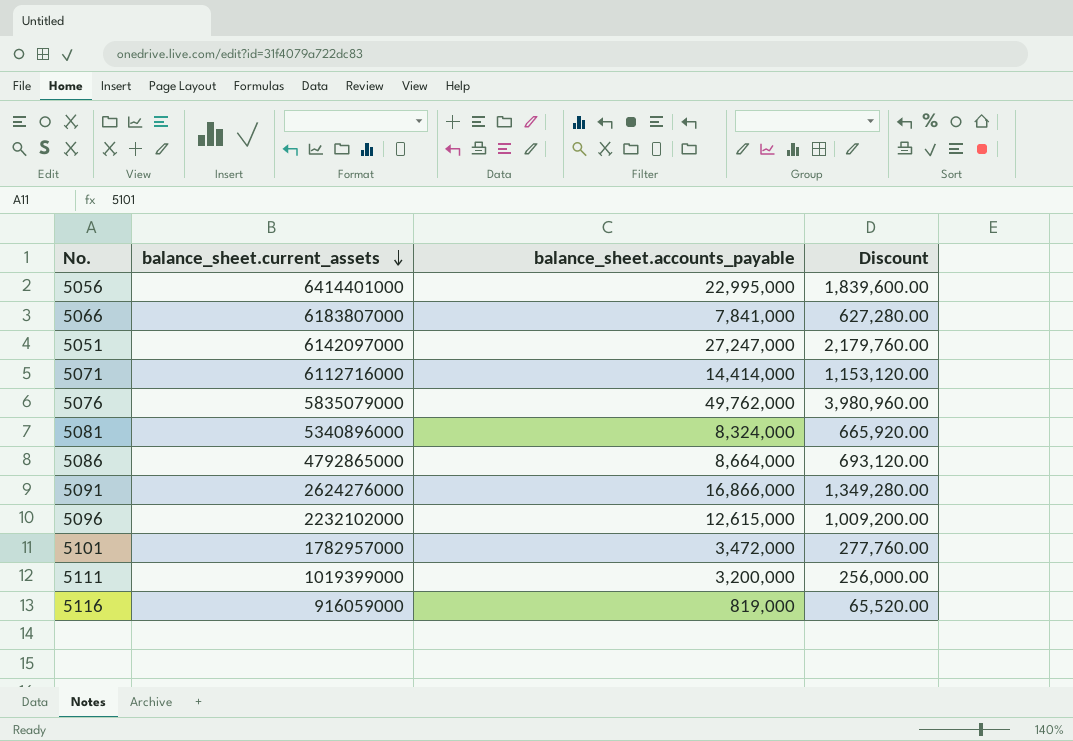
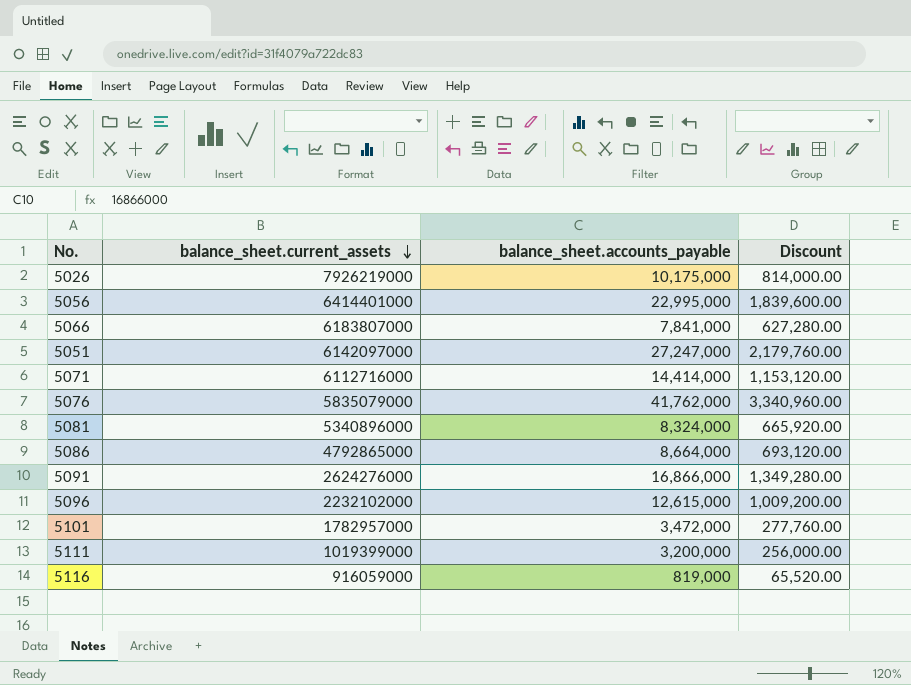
row 5026: none -> 7926219000 | 10,175,000 | 814,000.00
5076 | balance_sheet.accounts_payable: 49,762,000 -> 41,762,000
5076 | Discount: 3,980,960.00 -> 3,340,960.00

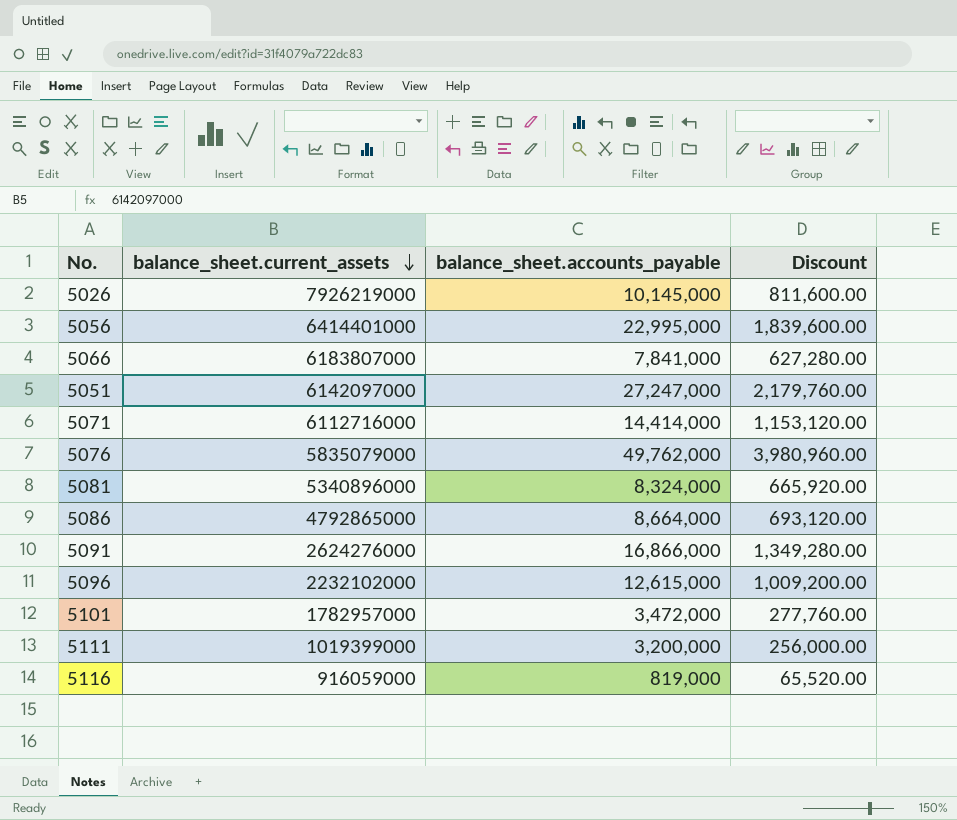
5026 | balance_sheet.accounts_payable: 10,175,000 -> 10,145,000
5026 | Discount: 814,000.00 -> 811,600.00
5076 | balance_sheet.accounts_payable: 41,762,000 -> 49,762,000
5076 | Discount: 3,340,960.00 -> 3,980,960.00

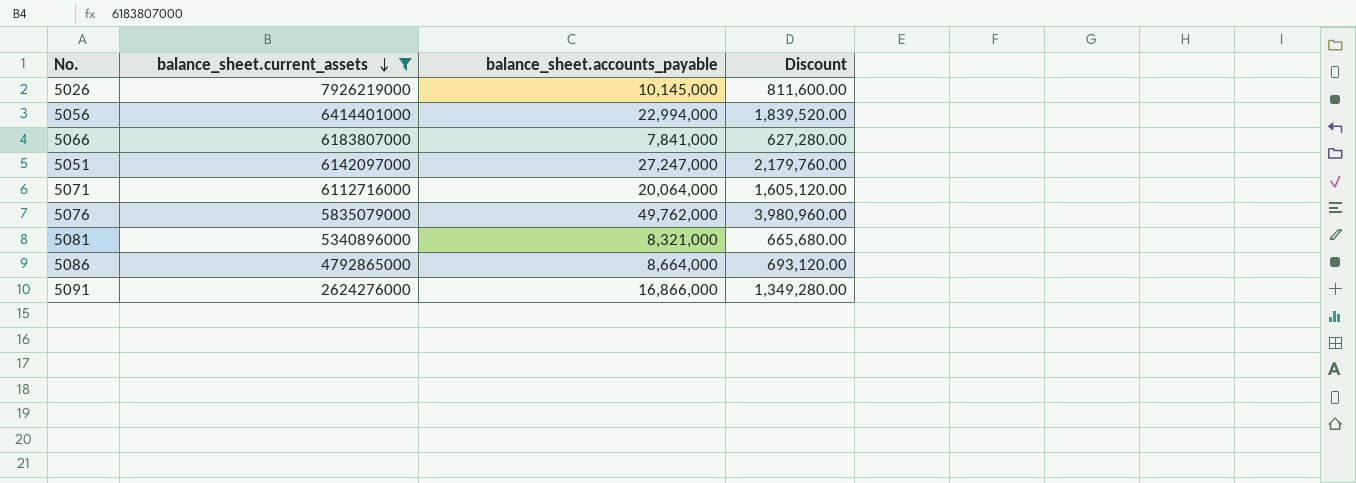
filter: none -> balance_sheet.current_assets >= 2624276000
5056 | balance_sheet.accounts_payable: 22,995,000 -> 22,994,000
5056 | Discount: 1,839,600.00 -> 1,839,520.00
5071 | balance_sheet.accounts_payable: 14,414,000 -> 20,064,000
5071 | Discount: 1,153,120.00 -> 1,605,120.00
5081 | balance_sheet.accounts_payable: 8,324,000 -> 8,321,000
5081 | Discount: 665,920.00 -> 665,680.00

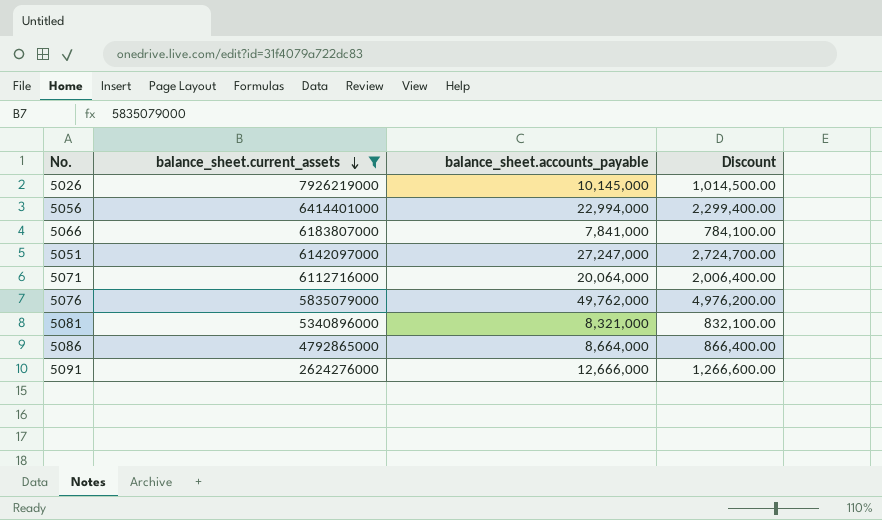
column Discount | formula: [balance_sheet.accounts_payable] * 0.08 -> [balance_sheet.accounts_payable] * 0.1
5091 | balance_sheet.accounts_payable: 16,866,000 -> 12,666,000

